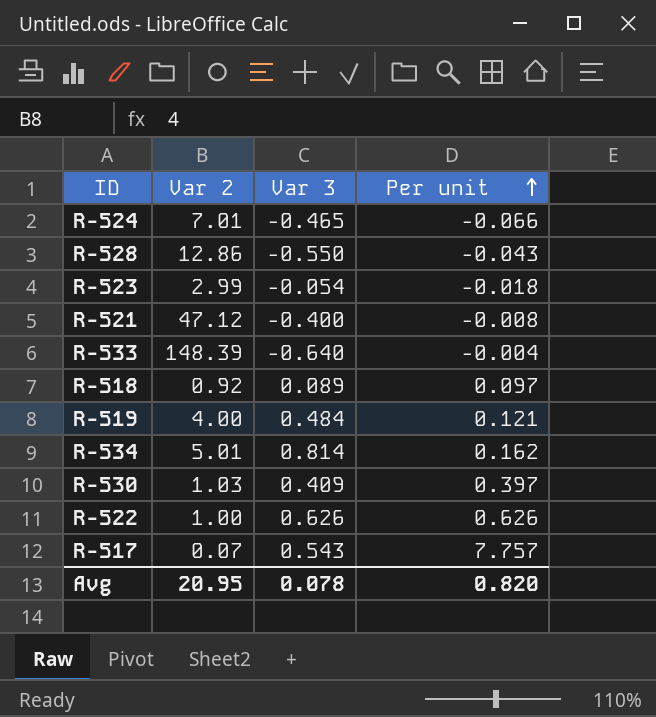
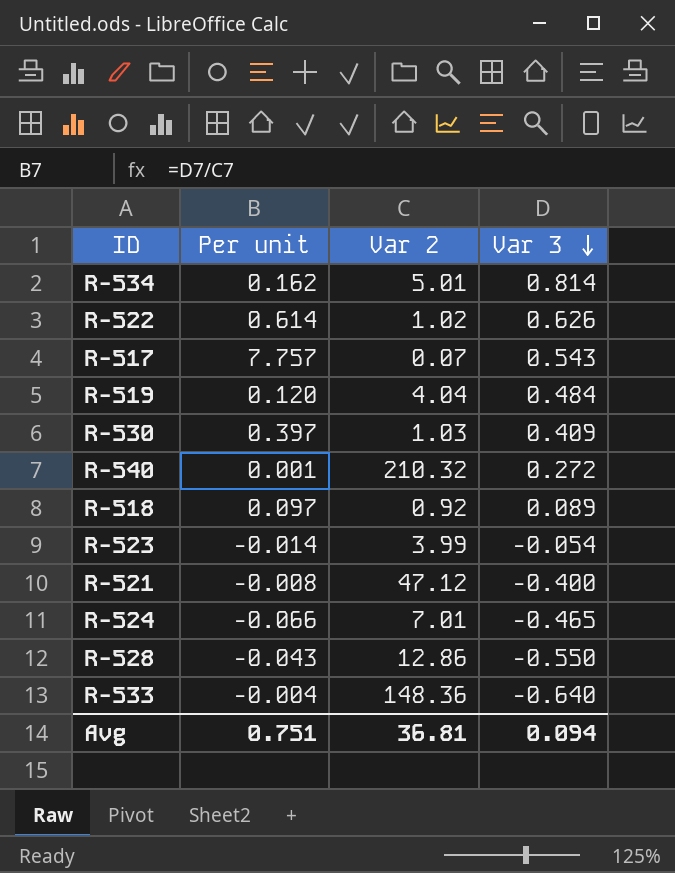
row order: Per unit ascending -> Var 3 descending
column Per unit | position: 4 -> 2
R-522 | Per unit: 0.626 -> 0.614
R-522 | Var 2: 1.00 -> 1.02
R-519 | Per unit: 0.121 -> 0.120
R-519 | Var 2: 4.00 -> 4.04
row R-540: none -> 0.001 | 210.32 | 0.272
R-523 | Per unit: -0.018 -> -0.014
R-523 | Var 2: 2.99 -> 3.99
R-533 | Var 2: 148.39 -> 148.36
Avg | Per unit: 0.820 -> 0.751
Avg | Var 2: 20.95 -> 36.81
Avg | Var 3: 0.078 -> 0.094

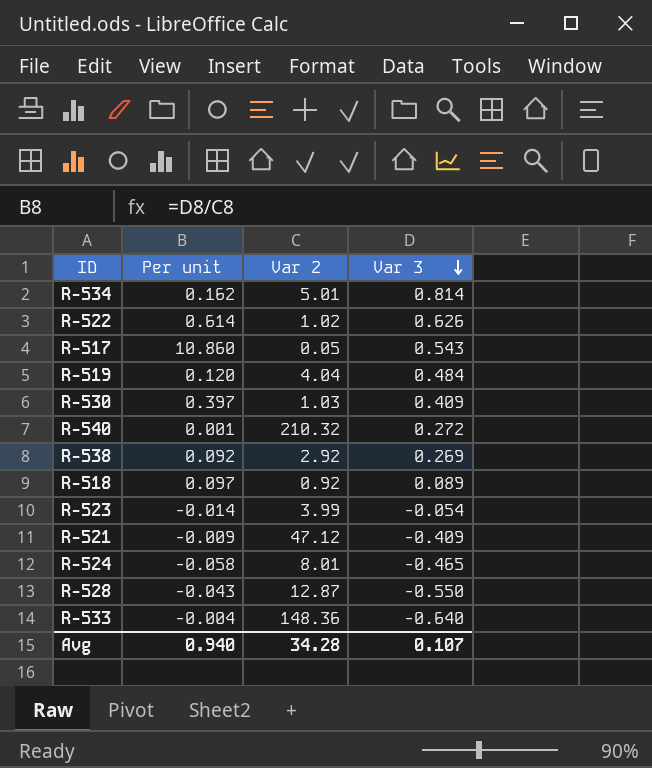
R-517 | Per unit: 7.757 -> 10.860
R-517 | Var 2: 0.07 -> 0.05
row R-538: none -> 0.092 | 2.92 | 0.269
R-521 | Per unit: -0.008 -> -0.009
R-521 | Var 3: -0.400 -> -0.409
R-524 | Per unit: -0.066 -> -0.058
R-524 | Var 2: 7.01 -> 8.01
R-528 | Var 2: 12.86 -> 12.87
Avg | Per unit: 0.751 -> 0.940
Avg | Var 2: 36.81 -> 34.28
Avg | Var 3: 0.094 -> 0.107

